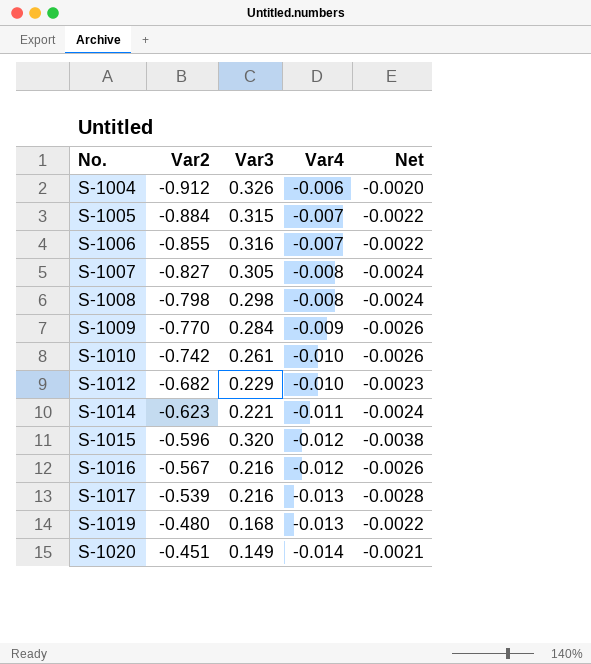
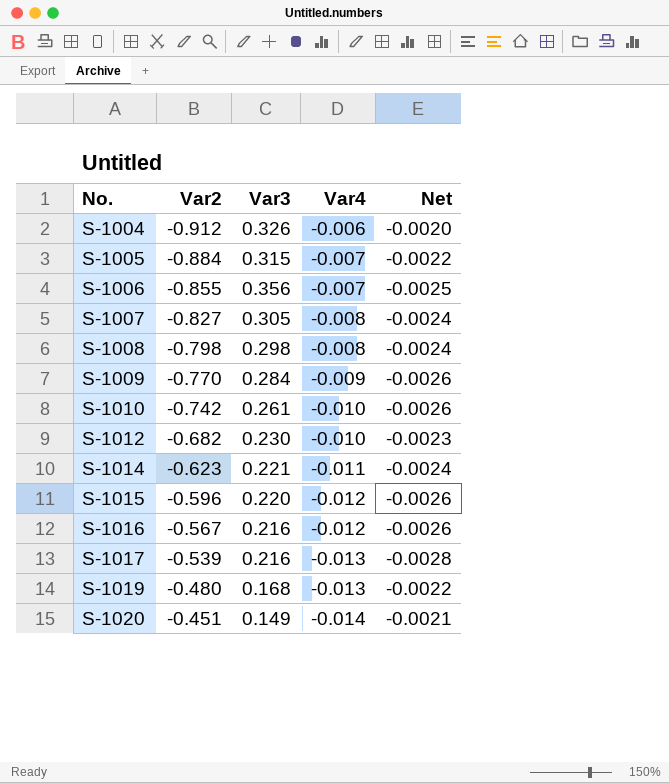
S-1006 | Var3: 0.316 -> 0.356
S-1006 | Net: -0.0022 -> -0.0025
S-1012 | Var3: 0.229 -> 0.230
S-1015 | Var3: 0.320 -> 0.220
S-1015 | Net: -0.0038 -> -0.0026

